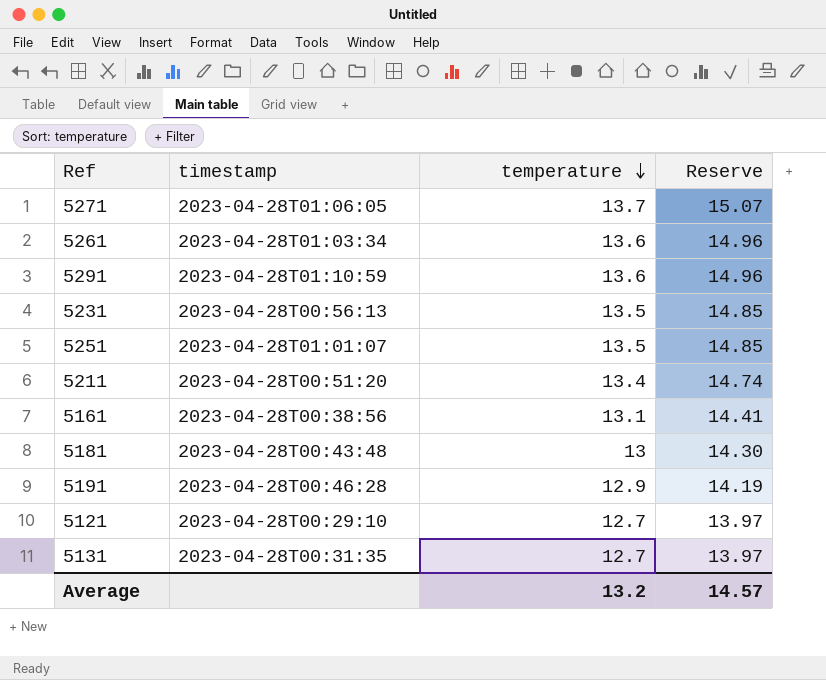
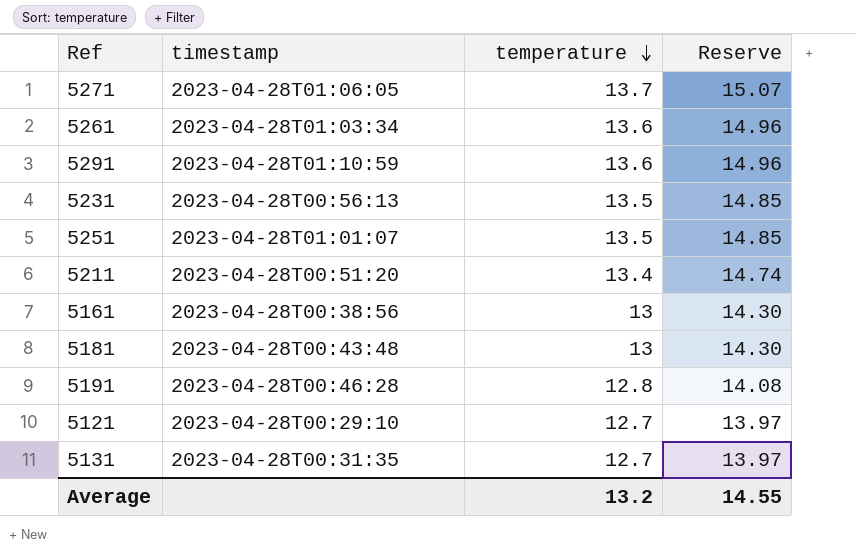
5161 | temperature: 13.1 -> 13
5161 | Reserve: 14.41 -> 14.30
5191 | temperature: 12.9 -> 12.8
5191 | Reserve: 14.19 -> 14.08
Average | Reserve: 14.57 -> 14.55

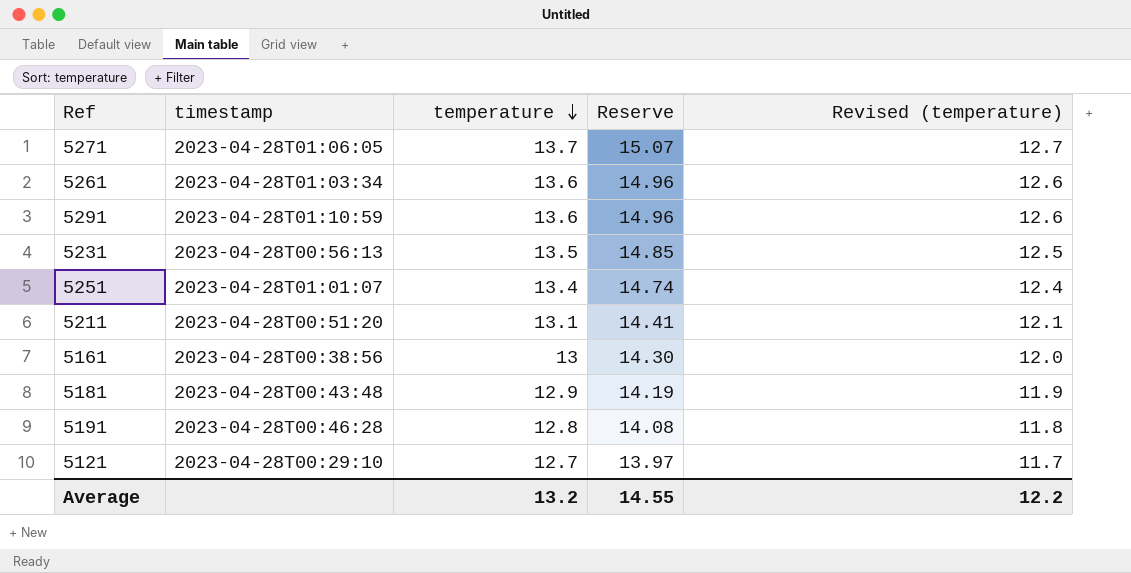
column Revised (temperature) | formula: none -> [temperature] - 1
row 5131: 2023-04-28T00:31:35 | 12.7 | 13.97 -> none
5251 | temperature: 13.5 -> 13.4
5251 | Reserve: 14.85 -> 14.74
5211 | temperature: 13.4 -> 13.1
5211 | Reserve: 14.74 -> 14.41
5181 | temperature: 13 -> 12.9
5181 | Reserve: 14.30 -> 14.19

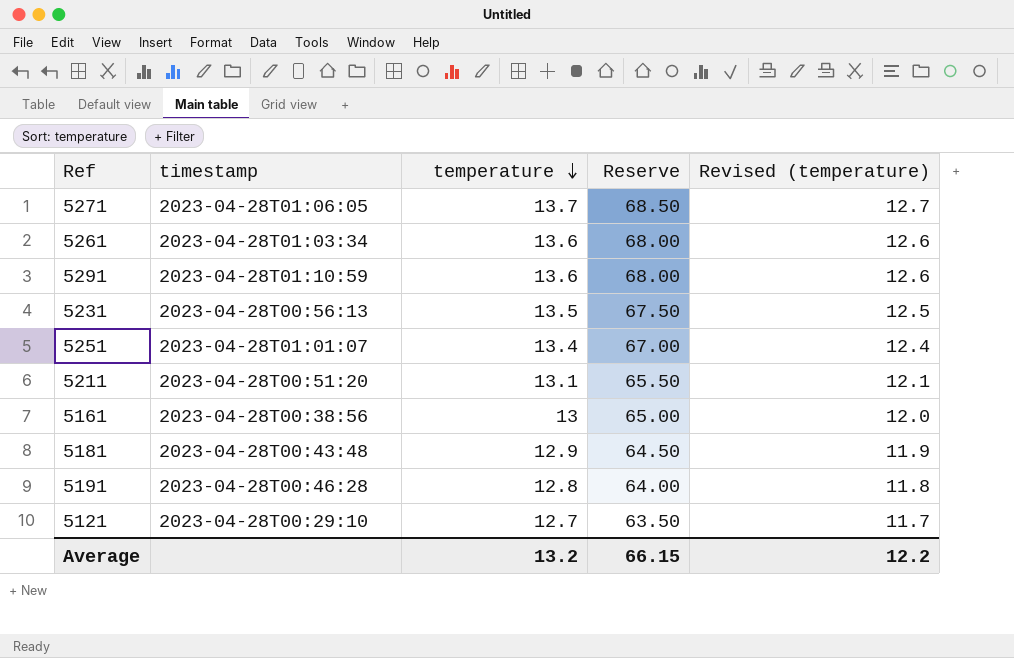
column Reserve | formula: [temperature] * 1.1 -> [temperature] * 5
Average | Reserve: 14.55 -> 66.15

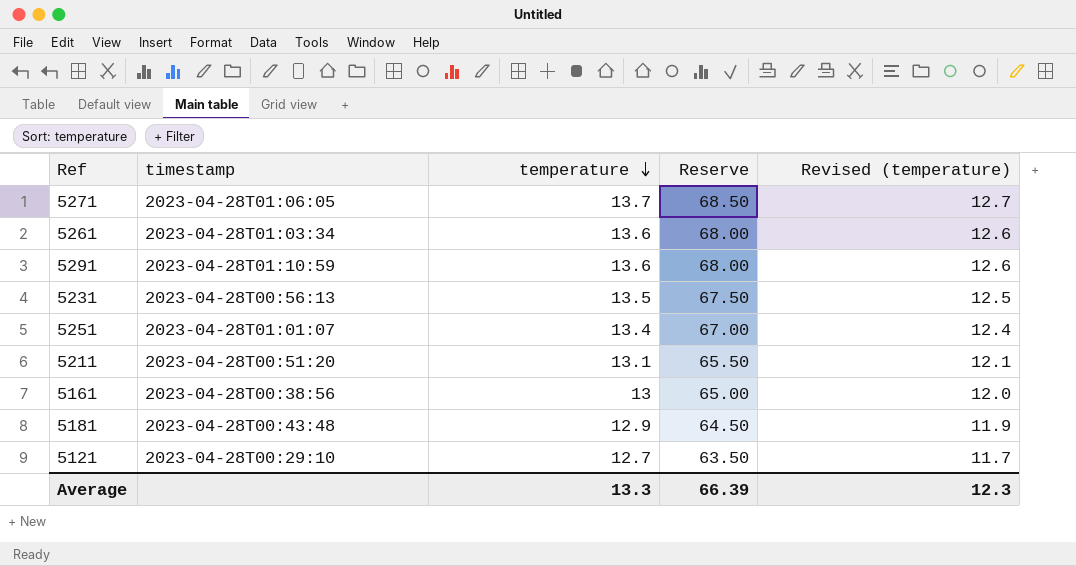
row 5191: 2023-04-28T00:46:28 | 12.8 | 64.00 | 11.8 -> none
Average | temperature: 13.2 -> 13.3
Average | Reserve: 66.15 -> 66.39
Average | Revised (temperature): 12.2 -> 12.3

